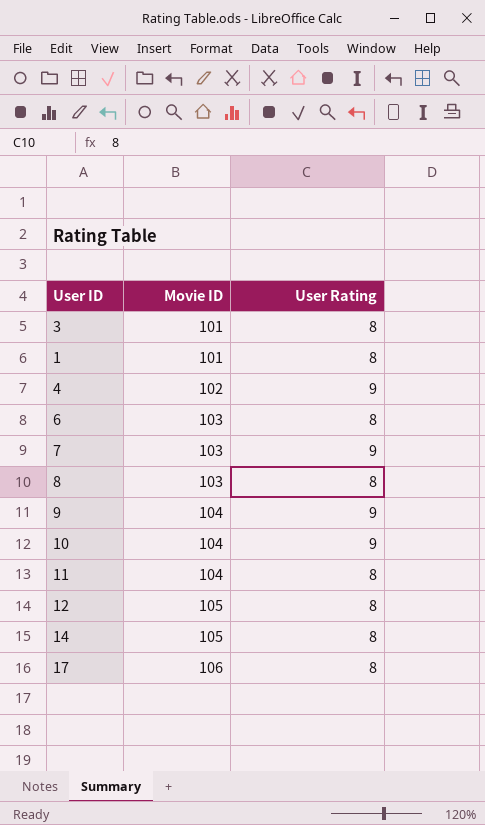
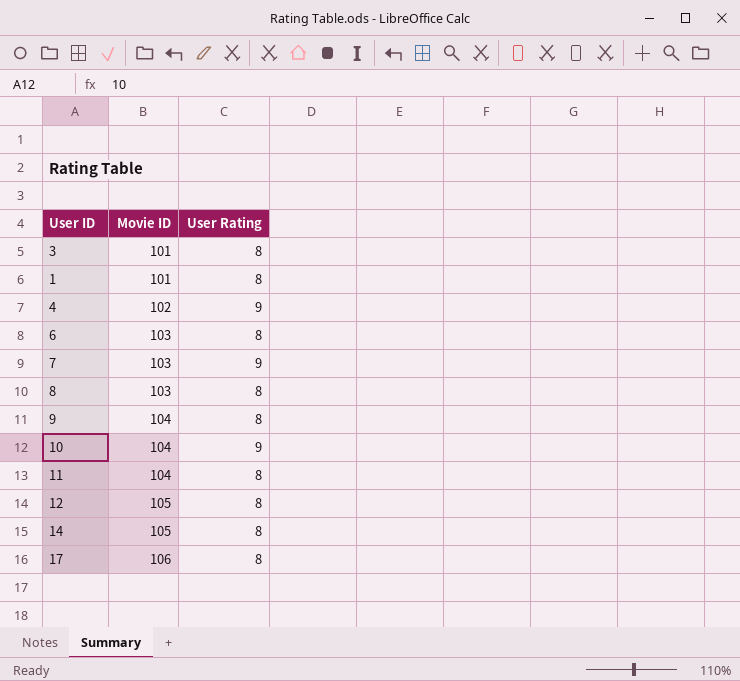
9 | User Rating: 9 -> 8

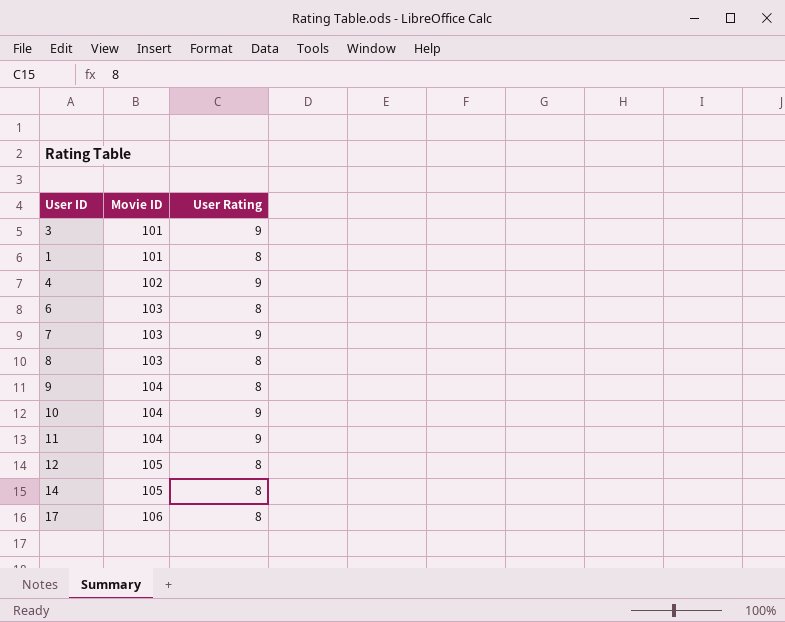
3 | User Rating: 8 -> 9
11 | User Rating: 8 -> 9

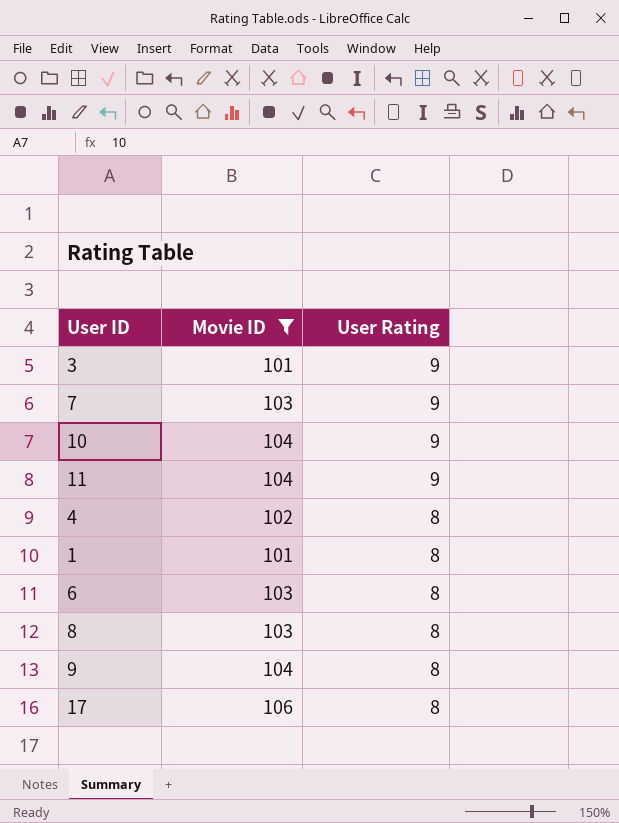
filter: none -> Movie ID != 105
row order: Movie ID ascending -> User Rating descending
4 | User Rating: 9 -> 8

